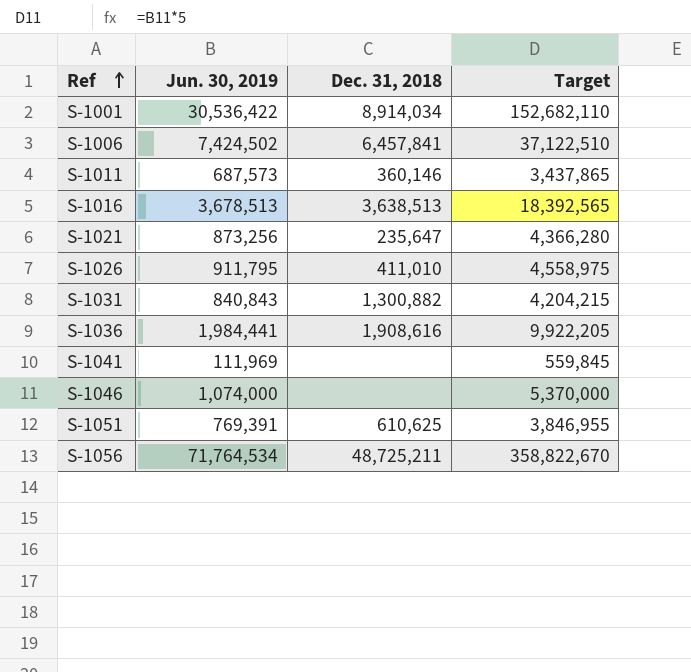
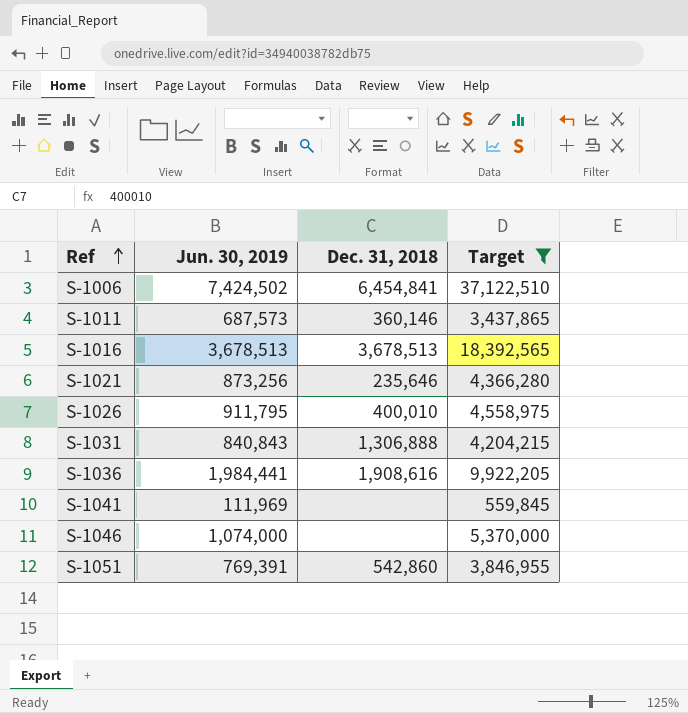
filter: none -> Target <= 37,122,510
S-1006 | Dec. 31, 2018: 6,457,841 -> 6,454,841
S-1016 | Dec. 31, 2018: 3,638,513 -> 3,678,513
S-1021 | Dec. 31, 2018: 235,647 -> 235,646
S-1026 | Dec. 31, 2018: 411,010 -> 400,010
S-1031 | Dec. 31, 2018: 1,300,882 -> 1,306,888
S-1051 | Dec. 31, 2018: 610,625 -> 542,860

